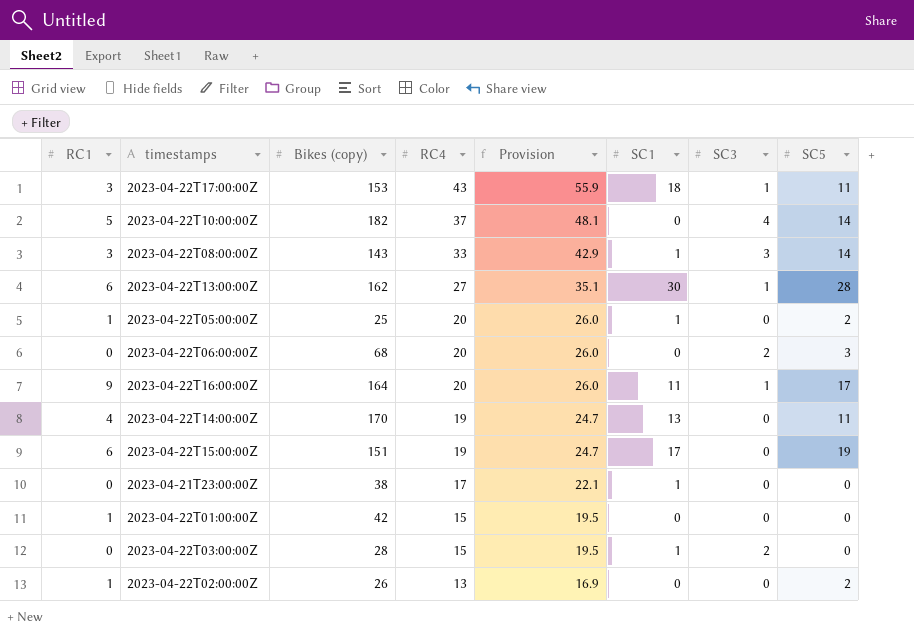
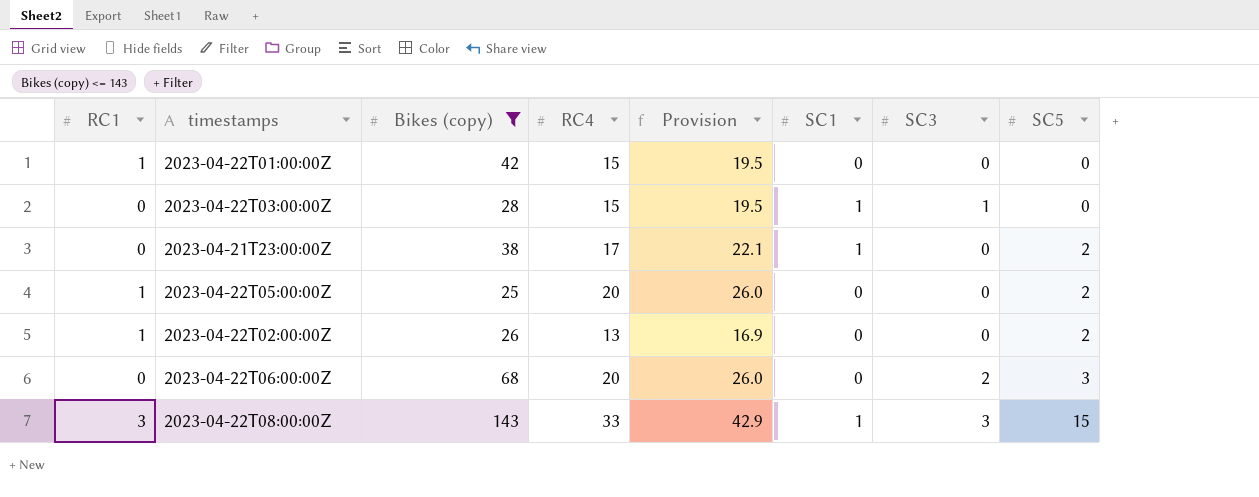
filter: none -> Bikes (copy) <= 143
row order: RC4 descending -> SC5 ascending
2023-04-22T03:00:00Z | SC3: 2 -> 1
2023-04-21T23:00:00Z | SC5: 0 -> 2
2023-04-22T05:00:00Z | SC1: 1 -> 0
2023-04-22T08:00:00Z | SC5: 14 -> 15

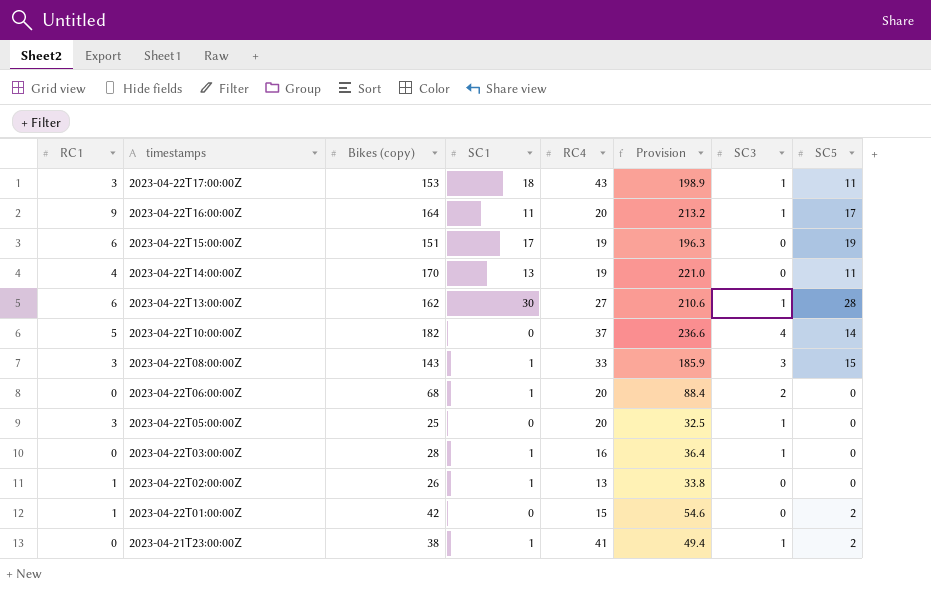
filter: Bikes (copy) <= 143 -> none
row order: SC5 ascending -> timestamps descending
column SC1 | position: 6 -> 4
column Provision | formula: [RC4] * 1.3 -> [Bikes (copy)] * 1.3
2023-04-22T06:00:00Z | SC1: 0 -> 1
2023-04-22T06:00:00Z | SC5: 3 -> 0
2023-04-22T05:00:00Z | RC1: 1 -> 3
2023-04-22T05:00:00Z | SC3: 0 -> 1
2023-04-22T05:00:00Z | SC5: 2 -> 0
2023-04-22T03:00:00Z | RC4: 15 -> 16
2023-04-22T02:00:00Z | SC1: 0 -> 1
2023-04-22T02:00:00Z | SC5: 2 -> 0
2023-04-22T01:00:00Z | SC5: 0 -> 2
2023-04-21T23:00:00Z | RC4: 17 -> 41
2023-04-21T23:00:00Z | SC3: 0 -> 1

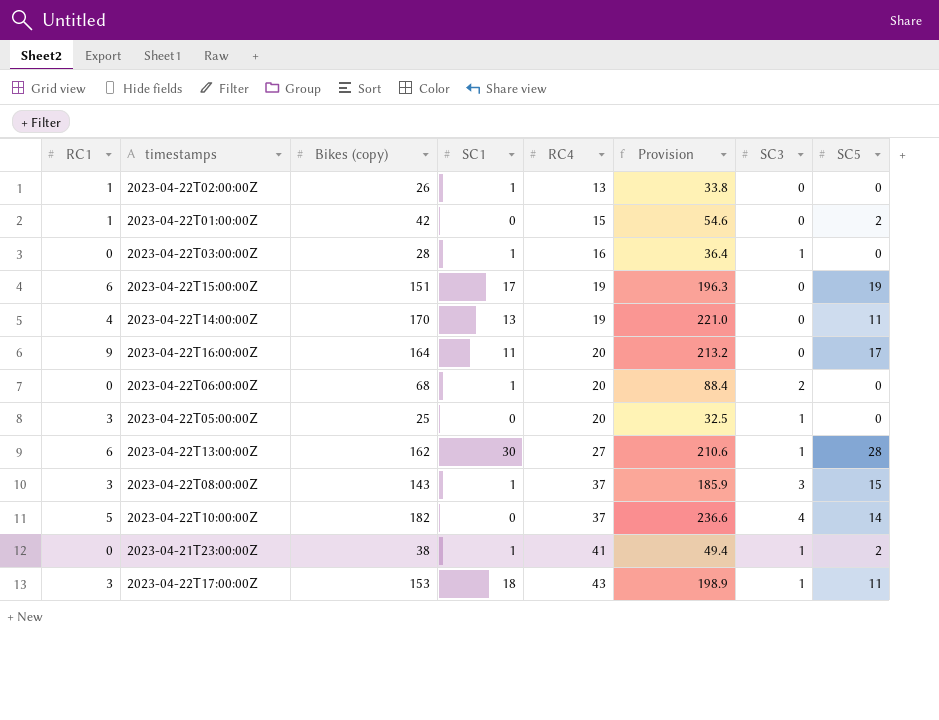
row order: timestamps descending -> RC4 ascending
2023-04-22T16:00:00Z | SC3: 1 -> 0
2023-04-22T08:00:00Z | RC4: 33 -> 37

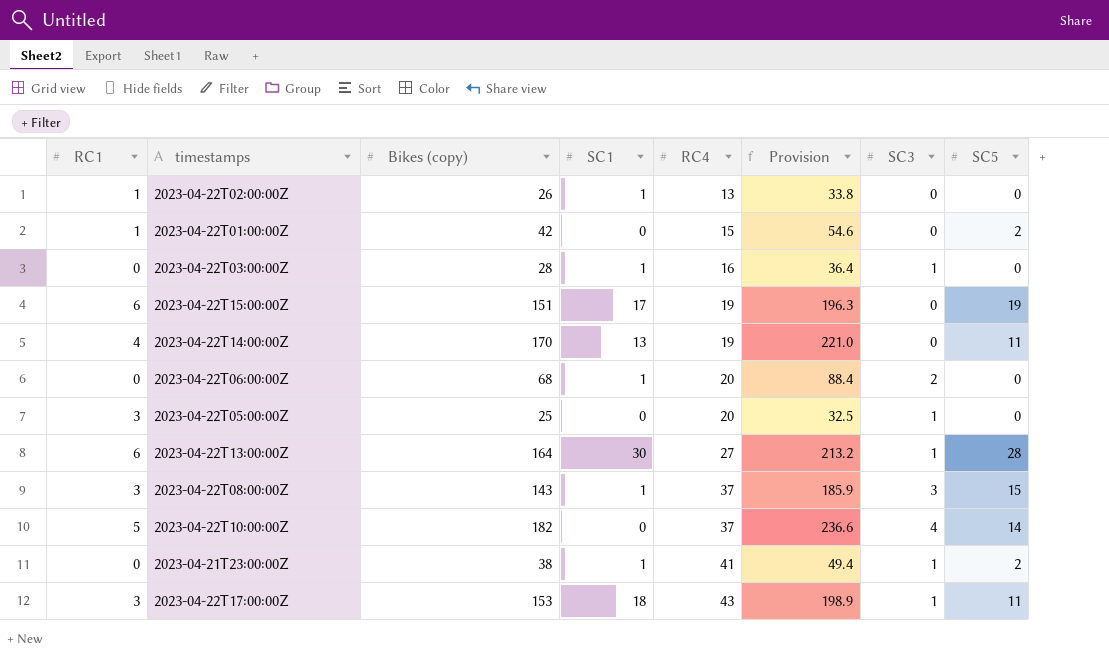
row 2023-04-22T16:00:00Z: 9 | 164 | 11 | 20 | 213.2 | 0 | 17 -> none
2023-04-22T13:00:00Z | Bikes (copy): 162 -> 164
2023-04-22T13:00:00Z | Provision: 210.6 -> 213.2

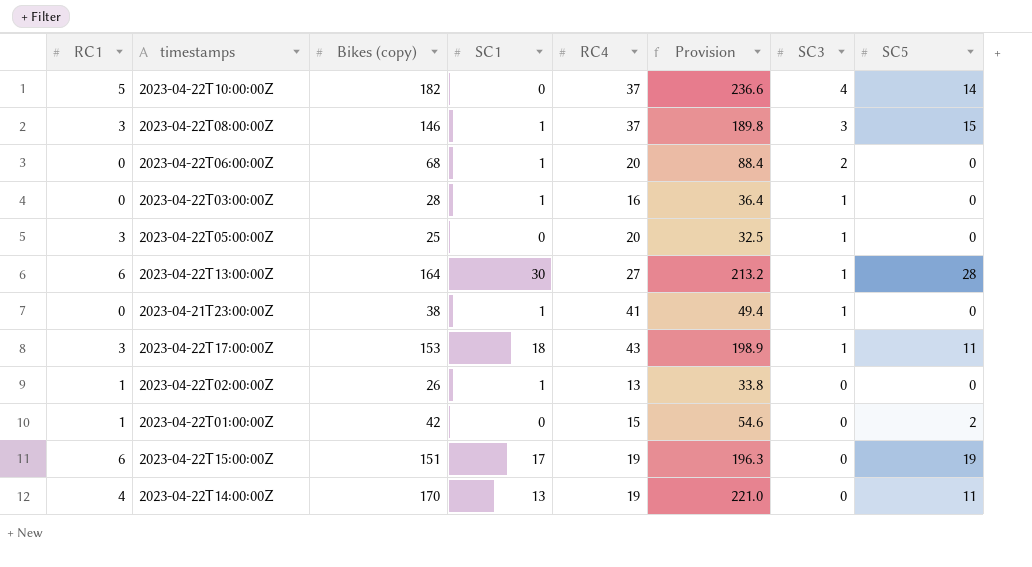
row order: RC4 ascending -> SC3 descending
2023-04-22T08:00:00Z | Bikes (copy): 143 -> 146
2023-04-22T08:00:00Z | Provision: 185.9 -> 189.8
2023-04-21T23:00:00Z | SC5: 2 -> 0

